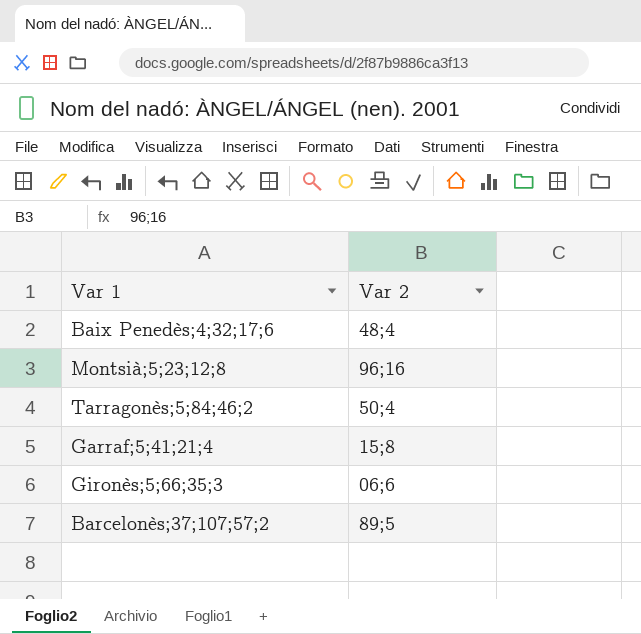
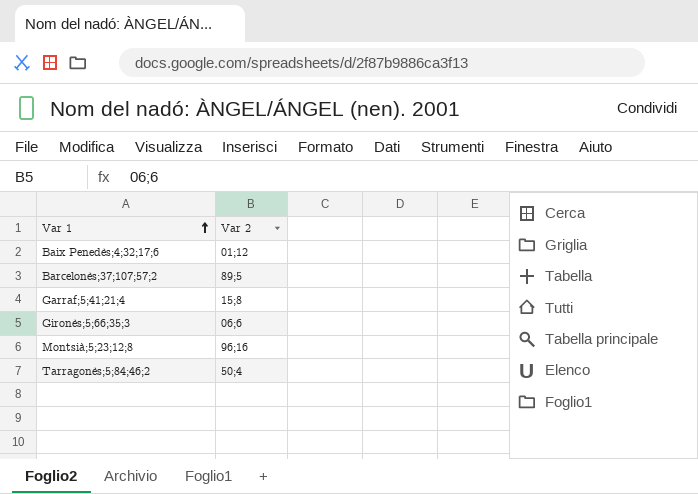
row order: none -> Var 1 ascending
Baix Penedès;4;32;17;6 | Var 2: 48;4 -> 01;12

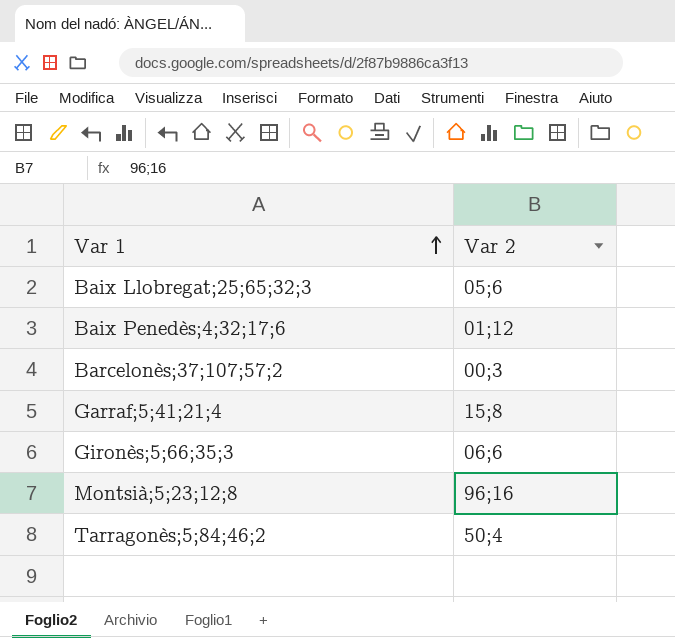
row Baix Llobregat;25;65;32;3: none -> 05;6
Barcelonès;37;107;57;2 | Var 2: 89;5 -> 00;3

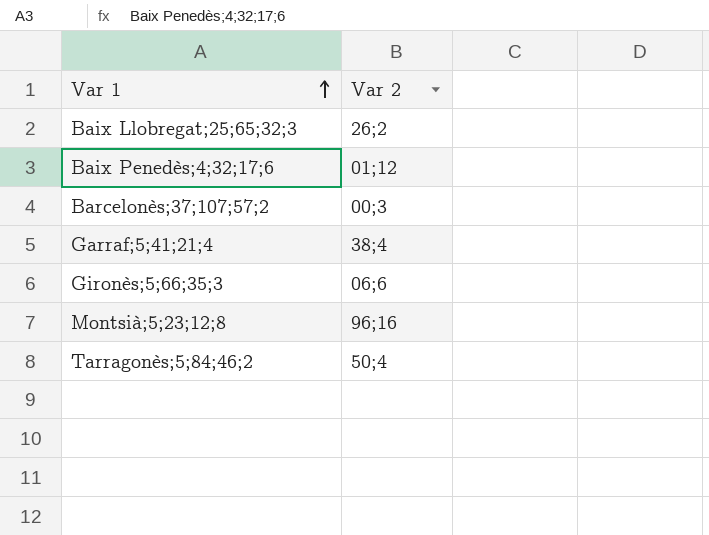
Baix Llobregat;25;65;32;3 | Var 2: 05;6 -> 26;2
Garraf;5;41;21;4 | Var 2: 15;8 -> 38;4

